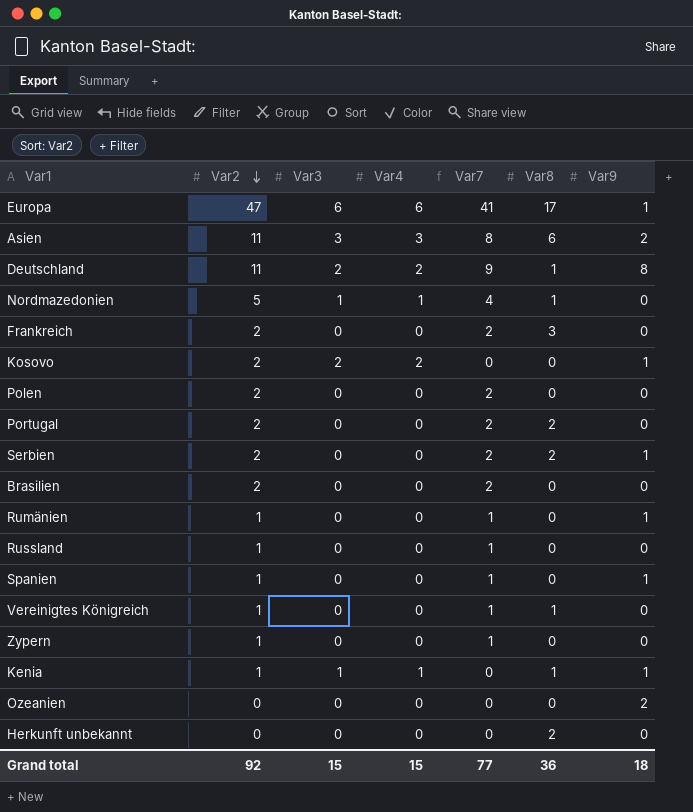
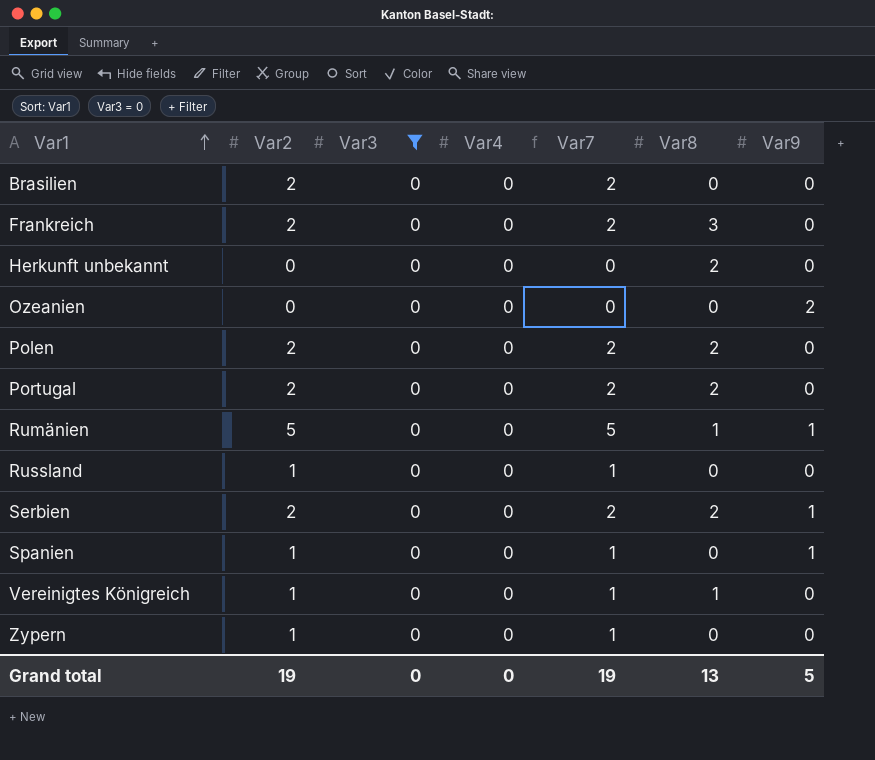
filter: none -> Var3 = 0
row order: Var2 descending -> Var1 ascending
Polen | Var8: 0 -> 2
Rumänien | Var2: 1 -> 5
Rumänien | Var7: 1 -> 5
Rumänien | Var8: 0 -> 1
Grand total | Var2: 92 -> 19
Grand total | Var3: 15 -> 0
Grand total | Var4: 15 -> 0
Grand total | Var7: 77 -> 19
Grand total | Var8: 36 -> 13
Grand total | Var9: 18 -> 5

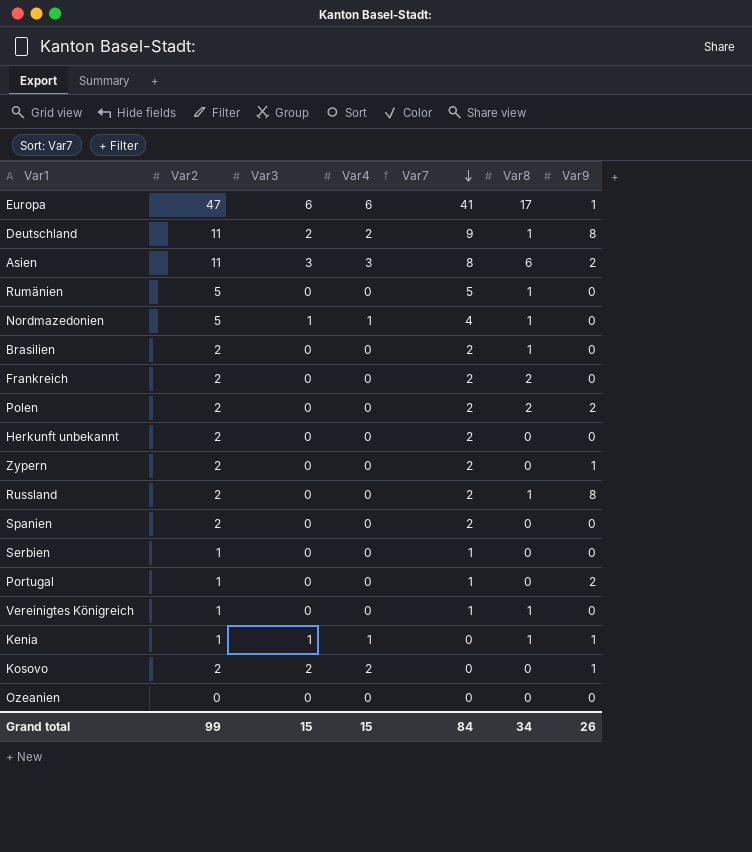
filter: Var3 = 0 -> none
row order: Var1 ascending -> Var7 descending
Rumänien | Var9: 1 -> 0
Brasilien | Var8: 0 -> 1
Frankreich | Var8: 3 -> 2
Polen | Var9: 0 -> 2
Herkunft unbekannt | Var2: 0 -> 2
Herkunft unbekannt | Var7: 0 -> 2
Herkunft unbekannt | Var8: 2 -> 0
Zypern | Var2: 1 -> 2
Zypern | Var7: 1 -> 2
Zypern | Var9: 0 -> 1
Russland | Var2: 1 -> 2
Russland | Var7: 1 -> 2
Russland | Var8: 0 -> 1
Russland | Var9: 0 -> 8
Spanien | Var2: 1 -> 2
Spanien | Var7: 1 -> 2
Spanien | Var9: 1 -> 0
Serbien | Var2: 2 -> 1
Serbien | Var7: 2 -> 1
Serbien | Var8: 2 -> 0
Serbien | Var9: 1 -> 0
Portugal | Var2: 2 -> 1
Portugal | Var7: 2 -> 1
Portugal | Var8: 2 -> 0
Portugal | Var9: 0 -> 2
Ozeanien | Var9: 2 -> 0
Grand total | Var2: 19 -> 99
Grand total | Var3: 0 -> 15
Grand total | Var4: 0 -> 15
Grand total | Var7: 19 -> 84
Grand total | Var8: 13 -> 34
Grand total | Var9: 5 -> 26

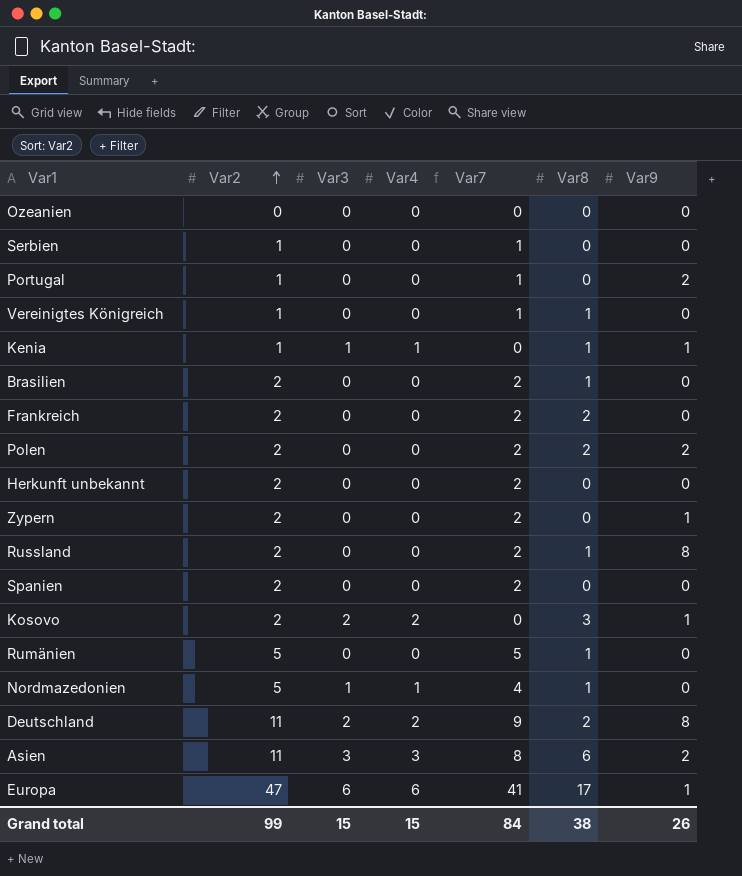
row order: Var7 descending -> Var2 ascending
Kosovo | Var8: 0 -> 3
Deutschland | Var8: 1 -> 2
Grand total | Var8: 34 -> 38

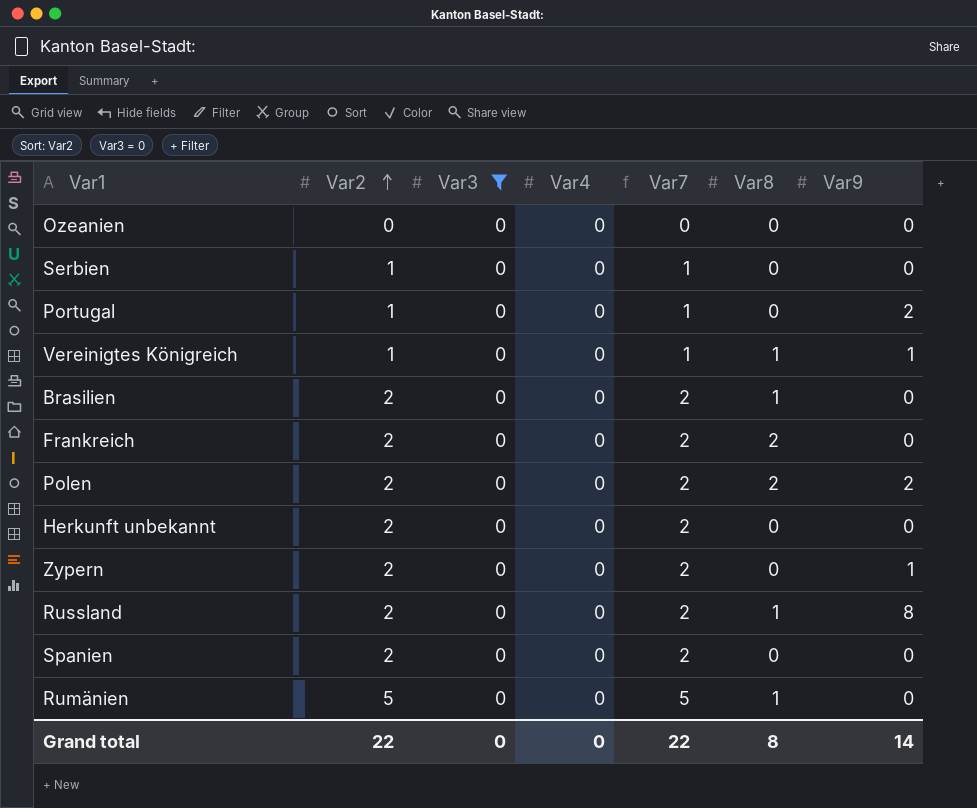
filter: none -> Var3 = 0
Vereinigtes Königreich | Var9: 0 -> 1
Grand total | Var2: 99 -> 22
Grand total | Var3: 15 -> 0
Grand total | Var4: 15 -> 0
Grand total | Var7: 84 -> 22
Grand total | Var8: 38 -> 8
Grand total | Var9: 26 -> 14

